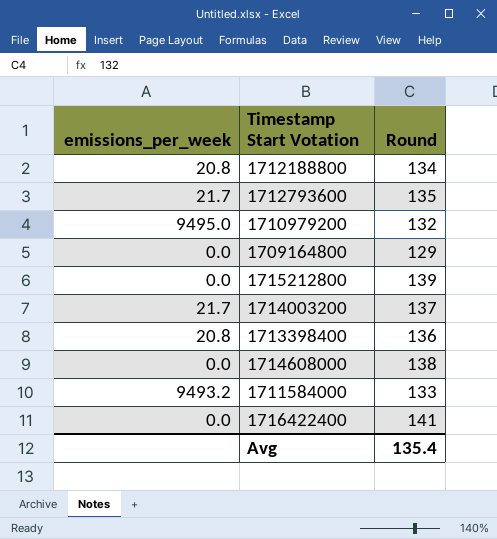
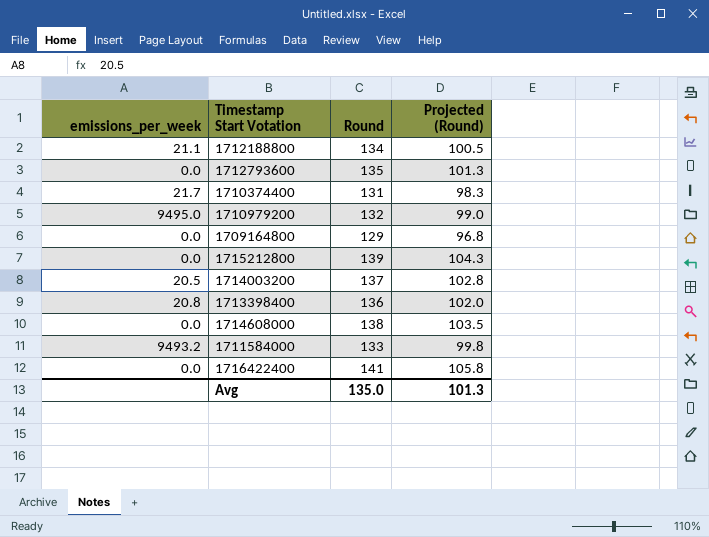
column Projected (Round) | formula: none -> [Round] * 0.75
1712188800 | emissions_per_week: 20.8 -> 21.1
1712793600 | emissions_per_week: 21.7 -> 0.0
row 1710374400: none -> 21.7 | 131 | 98.3
1714003200 | emissions_per_week: 21.7 -> 20.5
Avg | Round: 135.4 -> 135.0

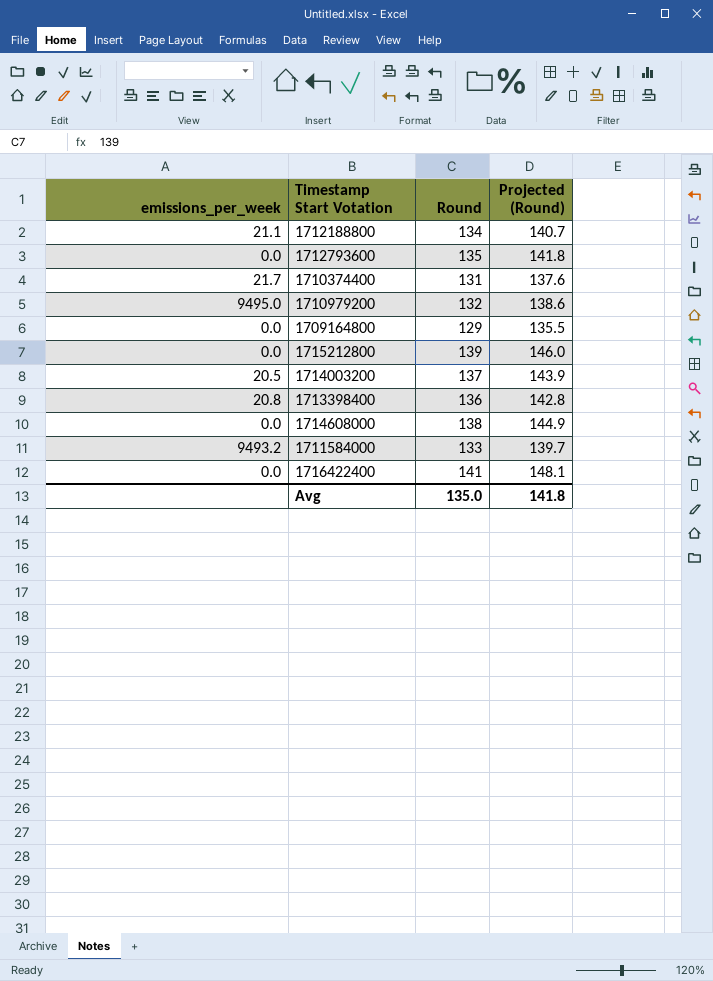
column Projected (Round) | formula: [Round] * 0.75 -> [Round] * 1.05
Avg | Projected (Round): 101.3 -> 141.8

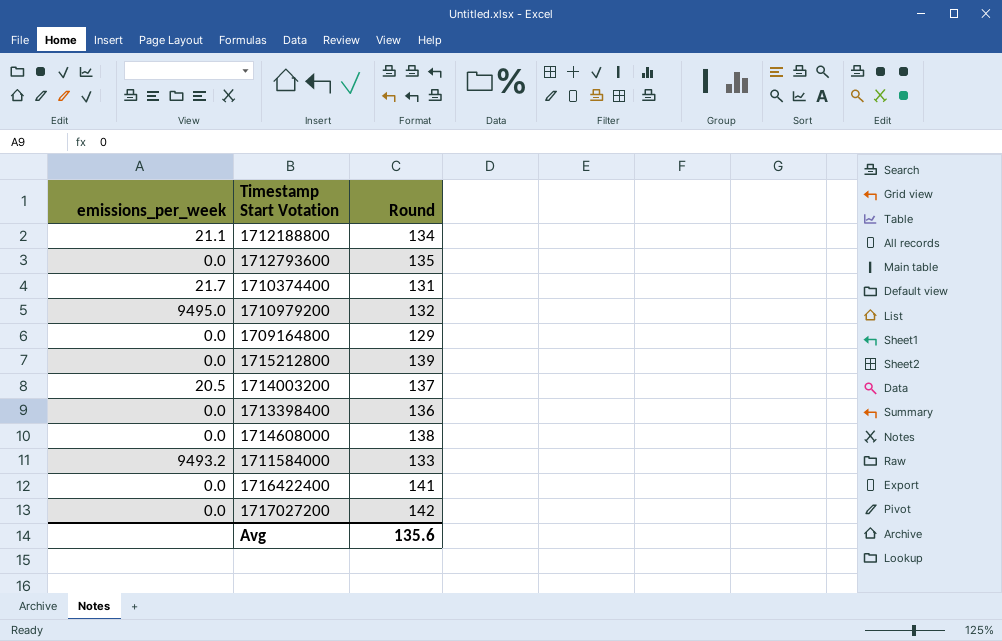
column Projected (Round) | formula: [Round] * 1.05 -> none
1713398400 | emissions_per_week: 20.8 -> 0.0
row 1717027200: none -> 0.0 | 142
Avg | Round: 135.0 -> 135.6

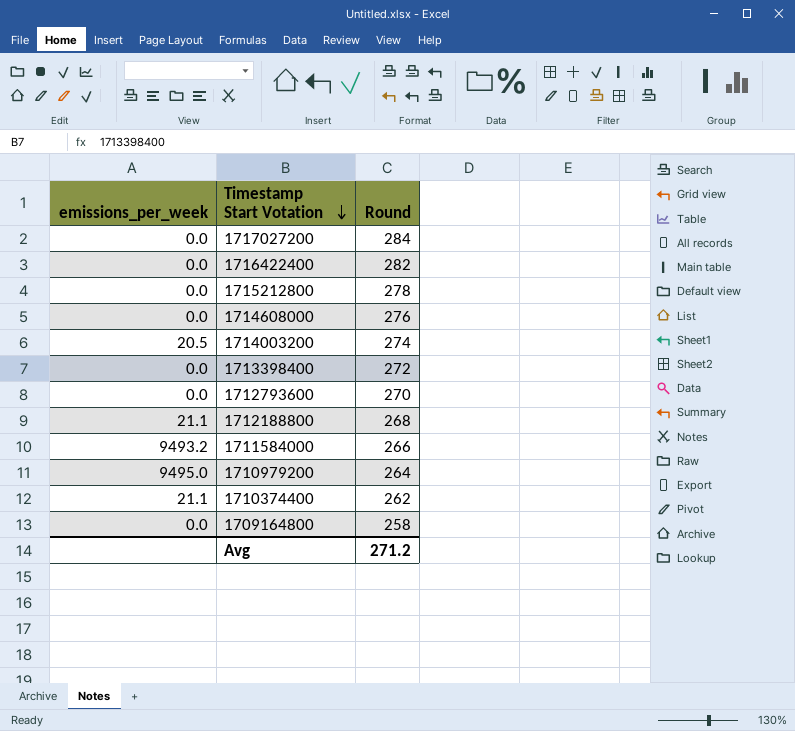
row order: none -> Timestamp Start Votation descending
1717027200 | Round: 142 -> 284
1716422400 | Round: 141 -> 282
1715212800 | Round: 139 -> 278
1714608000 | Round: 138 -> 276
1714003200 | Round: 137 -> 274
1713398400 | Round: 136 -> 272
1712793600 | Round: 135 -> 270
1712188800 | Round: 134 -> 268
1711584000 | Round: 133 -> 266
1710979200 | Round: 132 -> 264
1710374400 | emissions_per_week: 21.7 -> 21.1
1710374400 | Round: 131 -> 262
1709164800 | Round: 129 -> 258
Avg | Round: 135.6 -> 271.2

